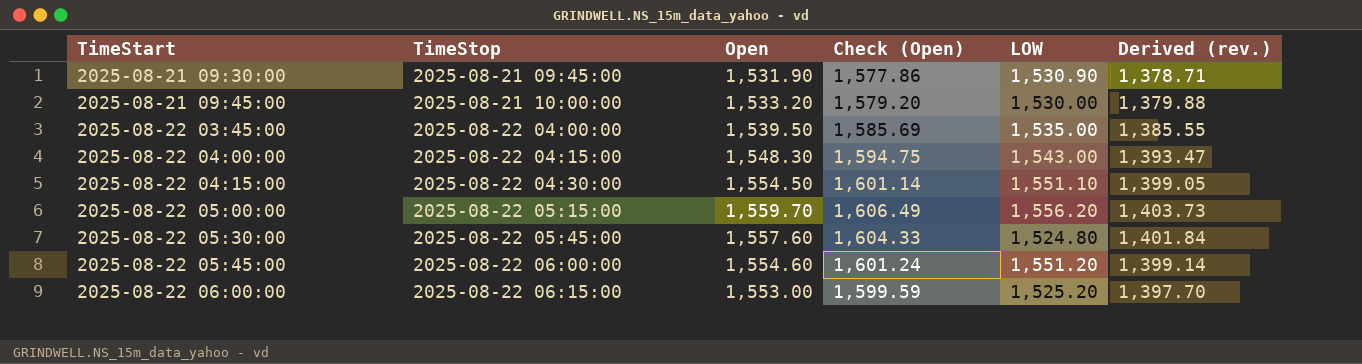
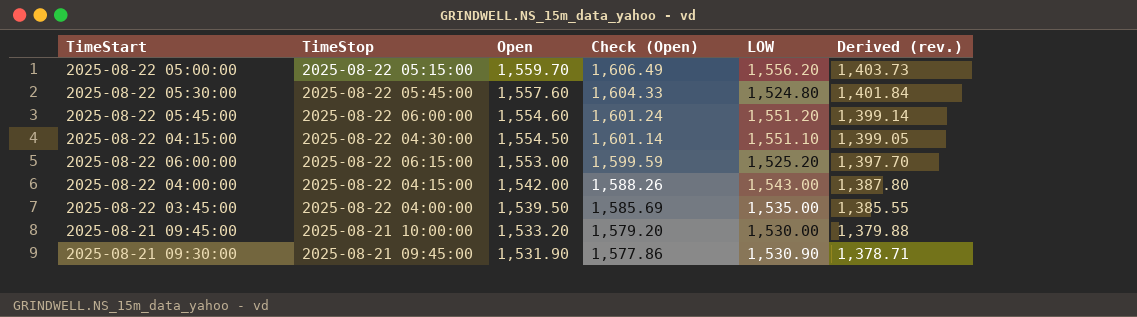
row order: TimeStart ascending -> Open descending
2025-08-22 04:00:00 | Open: 1,548.30 -> 1,542.00
2025-08-22 04:00:00 | Check (Open): 1,594.75 -> 1,588.26
2025-08-22 04:00:00 | Derived (rev.): 1,393.47 -> 1,387.80

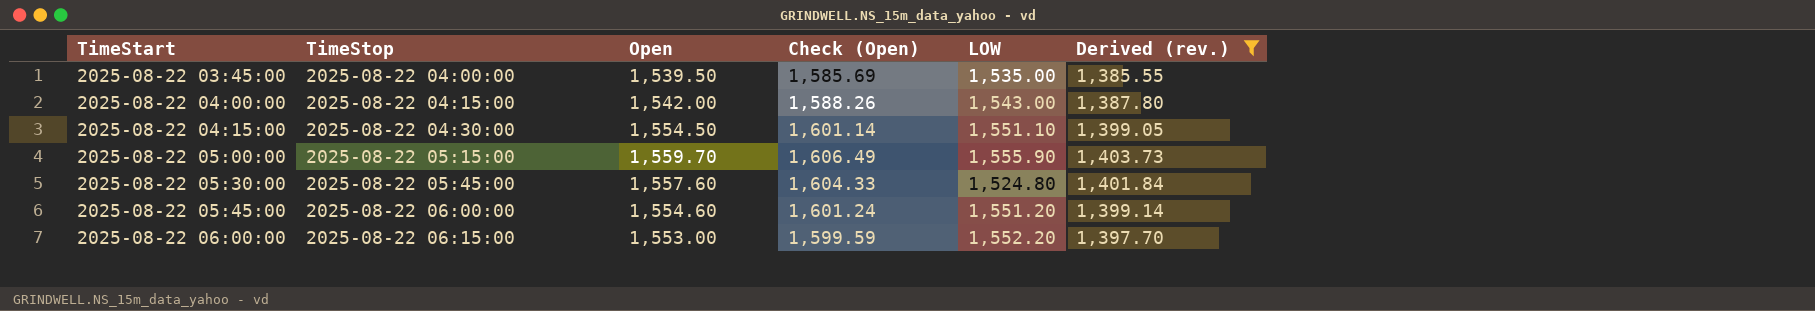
filter: none -> Derived (rev.) >= 1,385.55
row order: Open descending -> TimeStart ascending
2025-08-22 05:00:00 | LOW: 1,556.20 -> 1,555.90
2025-08-22 06:00:00 | LOW: 1,525.20 -> 1,552.20

